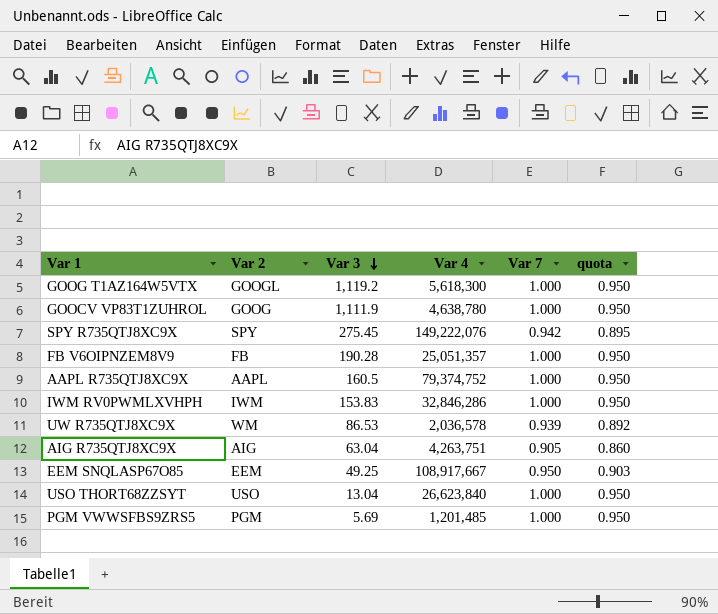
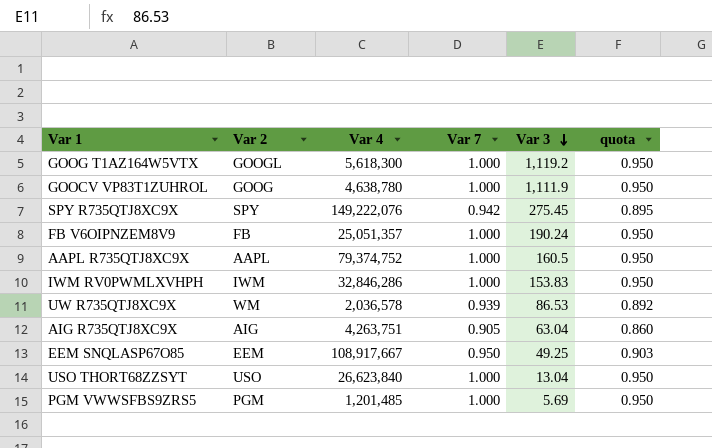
column Var 3 | position: 3 -> 5
FB V6OIPNZEM8V9 | Var 3: 190.28 -> 190.24

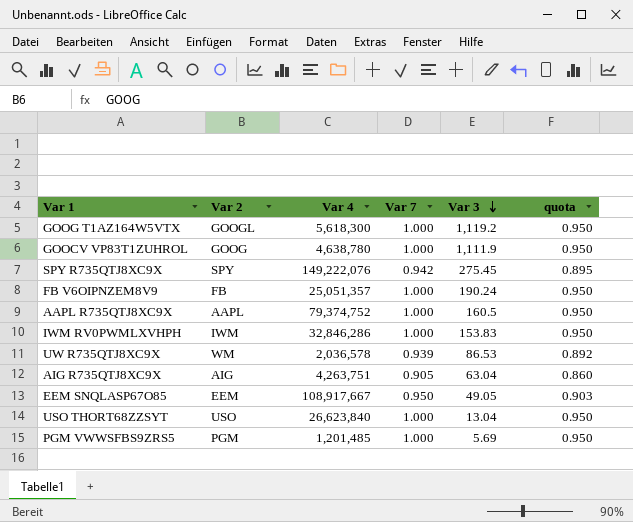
EEM SNQLASP67O85 | Var 3: 49.25 -> 49.05

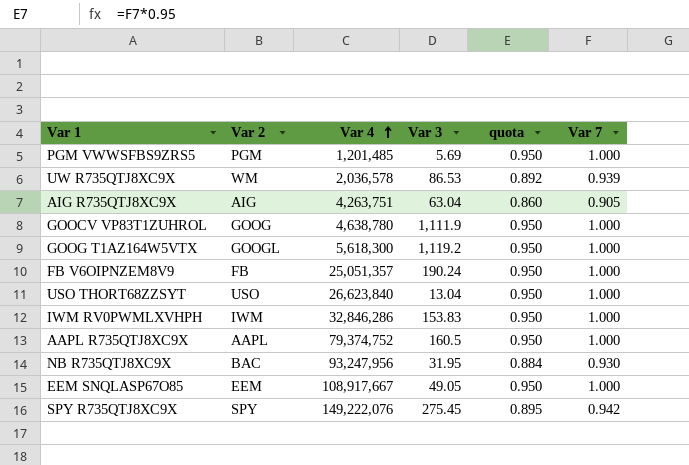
row order: Var 3 descending -> Var 4 ascending
column Var 7 | position: 4 -> 6
row NB R735QTJ8XC9X: none -> BAC | 93,247,956 | 31.95 | 0.884 | 0.930
EEM SNQLASP67O85 | quota: 0.903 -> 0.950
EEM SNQLASP67O85 | Var 7: 0.950 -> 1.000

